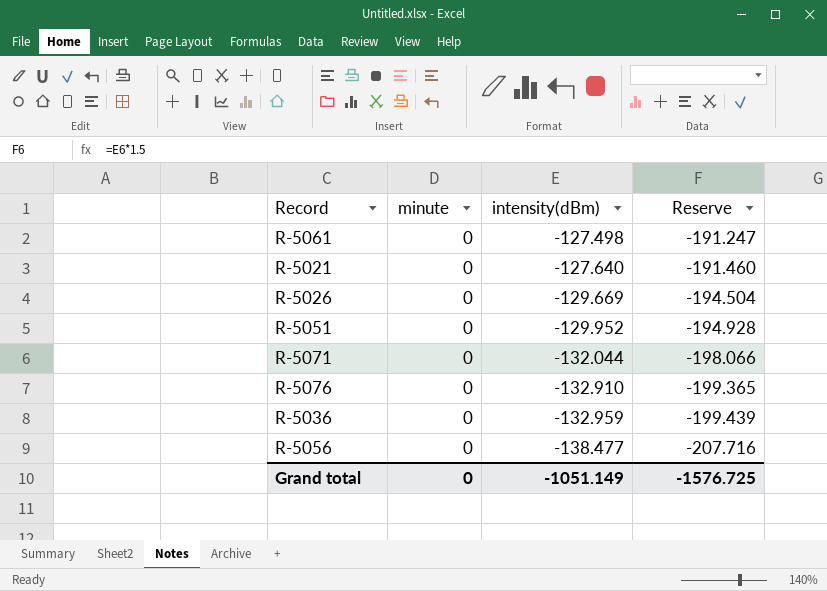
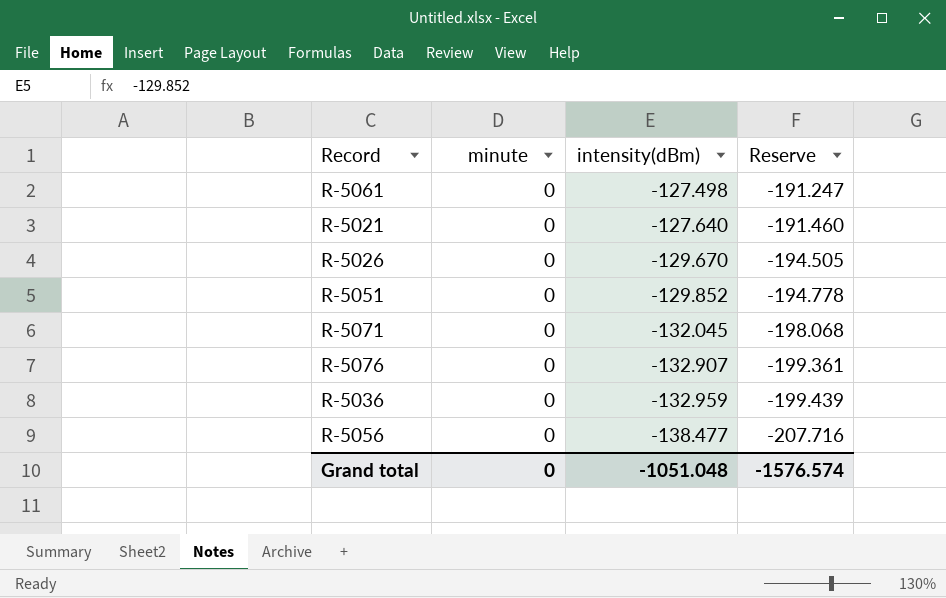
R-5026 | intensity(dBm): -129.669 -> -129.670
R-5026 | Reserve: -194.504 -> -194.505
R-5051 | intensity(dBm): -129.952 -> -129.852
R-5051 | Reserve: -194.928 -> -194.778
R-5071 | intensity(dBm): -132.044 -> -132.045
R-5071 | Reserve: -198.066 -> -198.068
R-5076 | intensity(dBm): -132.910 -> -132.907
R-5076 | Reserve: -199.365 -> -199.361
Grand total | intensity(dBm): -1051.149 -> -1051.048
Grand total | Reserve: -1576.725 -> -1576.574

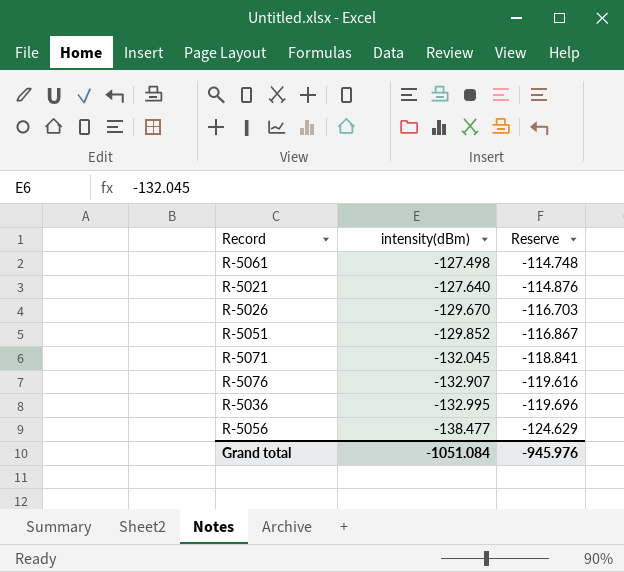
column minute | position: 2 -> none
column Reserve | formula: [intensity(dBm)] * 1.5 -> [intensity(dBm)] * 0.9
R-5036 | intensity(dBm): -132.959 -> -132.995
Grand total | intensity(dBm): -1051.048 -> -1051.084
Grand total | Reserve: -1576.574 -> -945.976

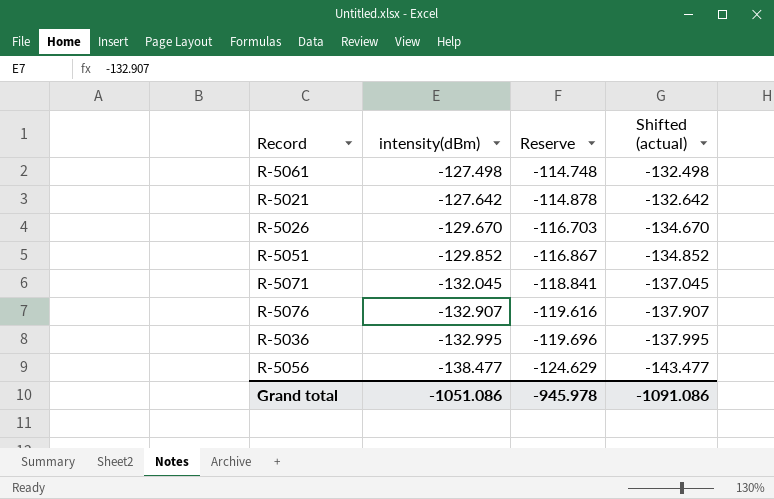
column Shifted (actual) | formula: none -> [intensity(dBm)] - 5
R-5021 | intensity(dBm): -127.640 -> -127.642
R-5021 | Reserve: -114.876 -> -114.878
Grand total | intensity(dBm): -1051.084 -> -1051.086
Grand total | Reserve: -945.976 -> -945.978

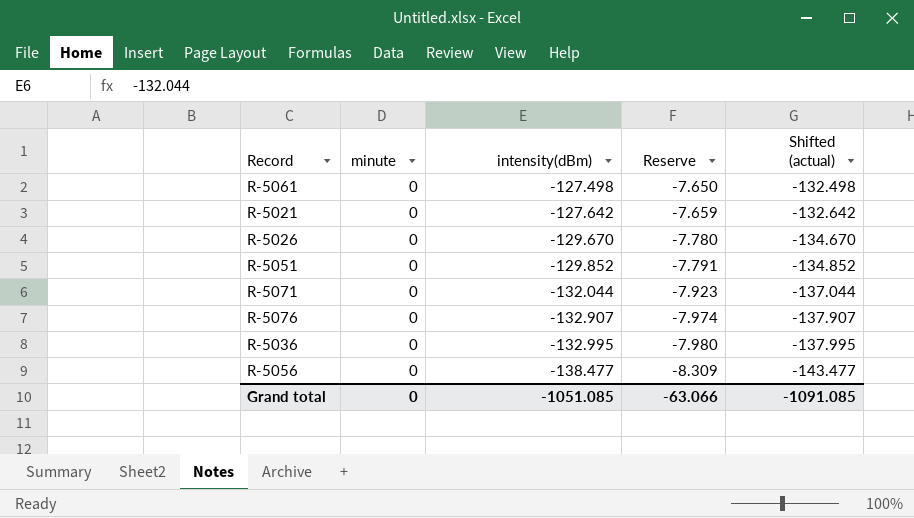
column minute | position: none -> 2
column Reserve | formula: [intensity(dBm)] * 0.9 -> [intensity(dBm)] * 0.06
R-5071 | intensity(dBm): -132.045 -> -132.044
R-5071 | Shifted (actual): -137.045 -> -137.044
Grand total | intensity(dBm): -1051.086 -> -1051.085
Grand total | Reserve: -945.978 -> -63.066
Grand total | Shifted (actual): -1091.086 -> -1091.085

